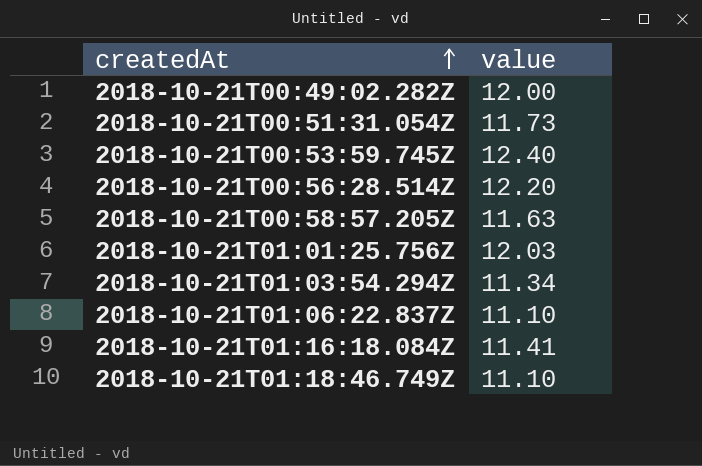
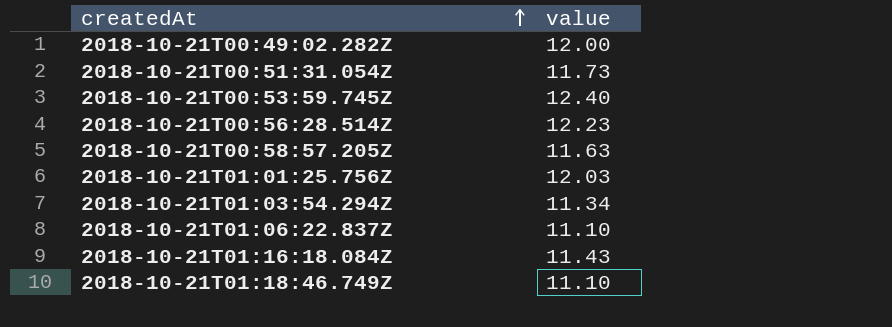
2018-10-21T00:56:28.514Z | value: 12.20 -> 12.23
2018-10-21T01:16:18.084Z | value: 11.41 -> 11.43

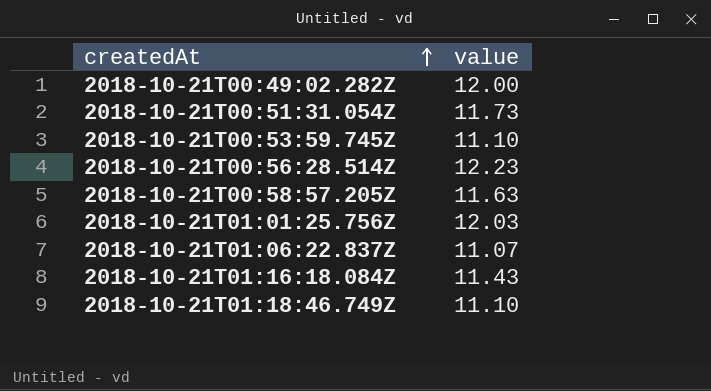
row 2018-10-21T01:03:54.294Z: 11.34 -> none
2018-10-21T00:53:59.745Z | value: 12.40 -> 11.10
2018-10-21T01:06:22.837Z | value: 11.10 -> 11.07

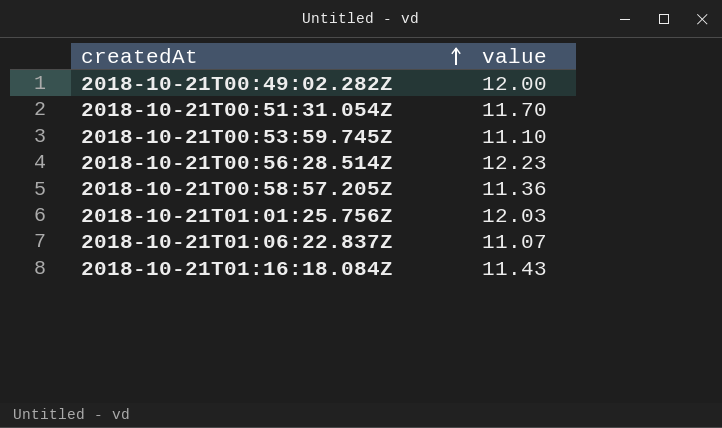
row 2018-10-21T01:18:46.749Z: 11.10 -> none
2018-10-21T00:51:31.054Z | value: 11.73 -> 11.70
2018-10-21T00:58:57.205Z | value: 11.63 -> 11.36

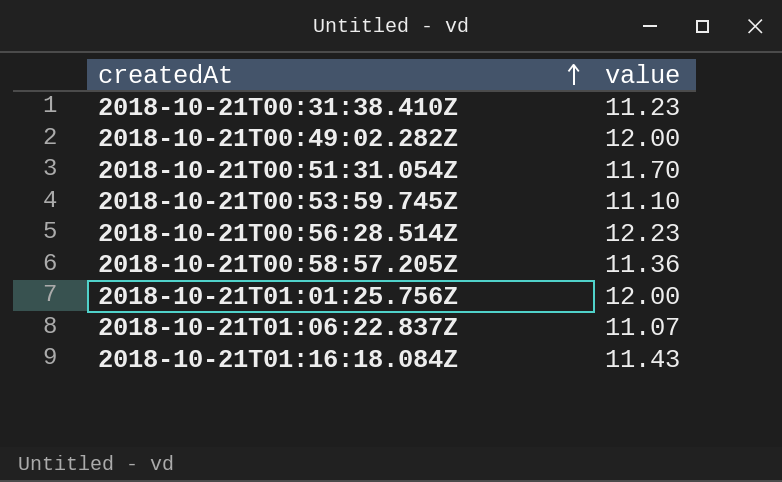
row 2018-10-21T00:31:38.410Z: none -> 11.23
2018-10-21T01:01:25.756Z | value: 12.03 -> 12.00

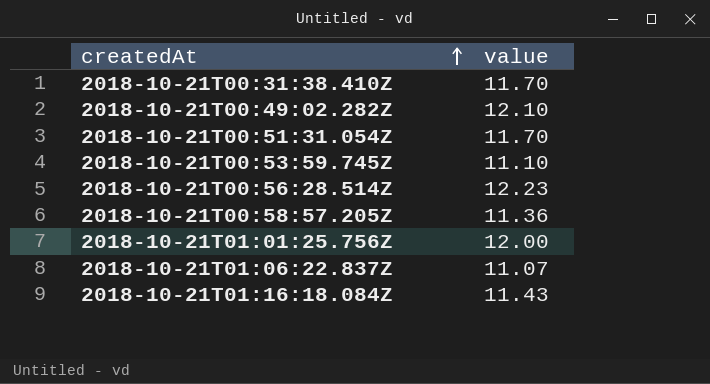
2018-10-21T00:31:38.410Z | value: 11.23 -> 11.70
2018-10-21T00:49:02.282Z | value: 12.00 -> 12.10

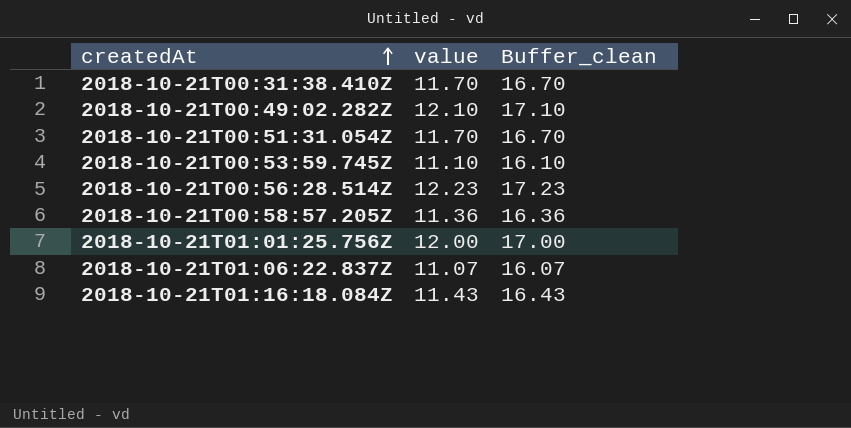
column Buffer_clean | formula: none -> [value] + 5

